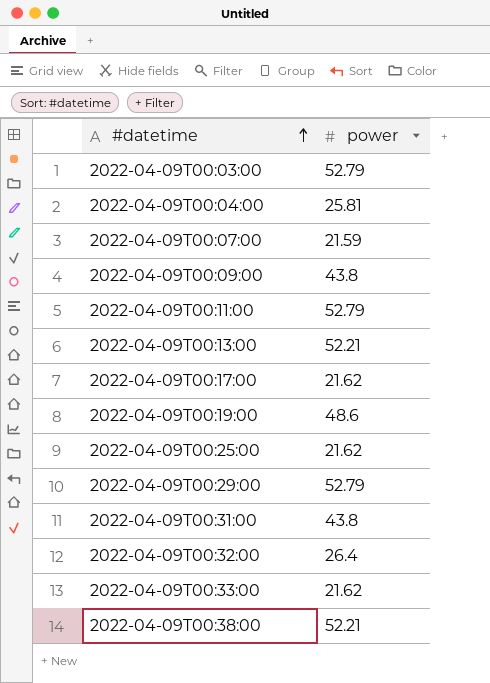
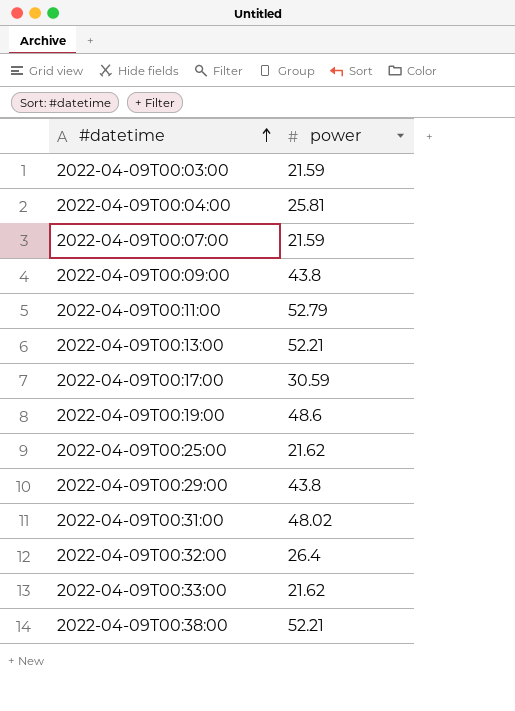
2022-04-09T00:03:00 | power: 52.79 -> 21.59
2022-04-09T00:17:00 | power: 21.62 -> 30.59
2022-04-09T00:29:00 | power: 52.79 -> 43.8
2022-04-09T00:31:00 | power: 43.8 -> 48.02

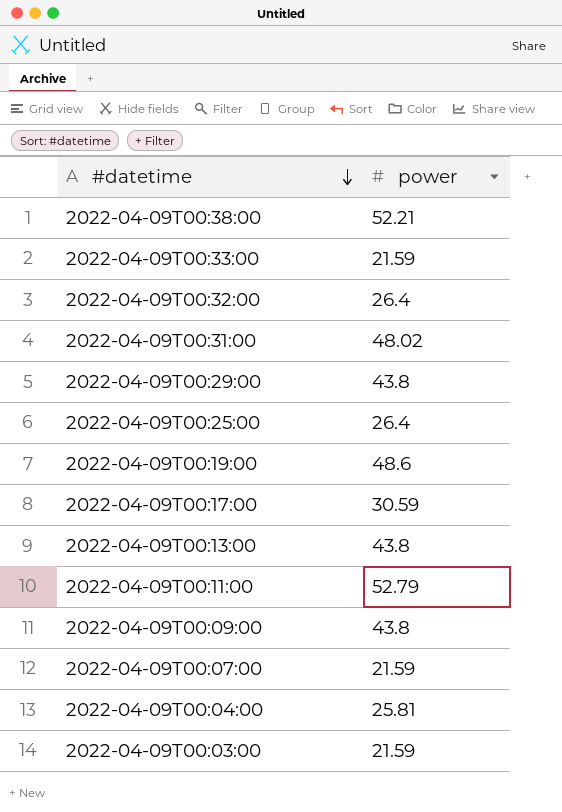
row order: #datetime ascending -> #datetime descending
2022-04-09T00:33:00 | power: 21.62 -> 21.59
2022-04-09T00:25:00 | power: 21.62 -> 26.4
2022-04-09T00:13:00 | power: 52.21 -> 43.8

